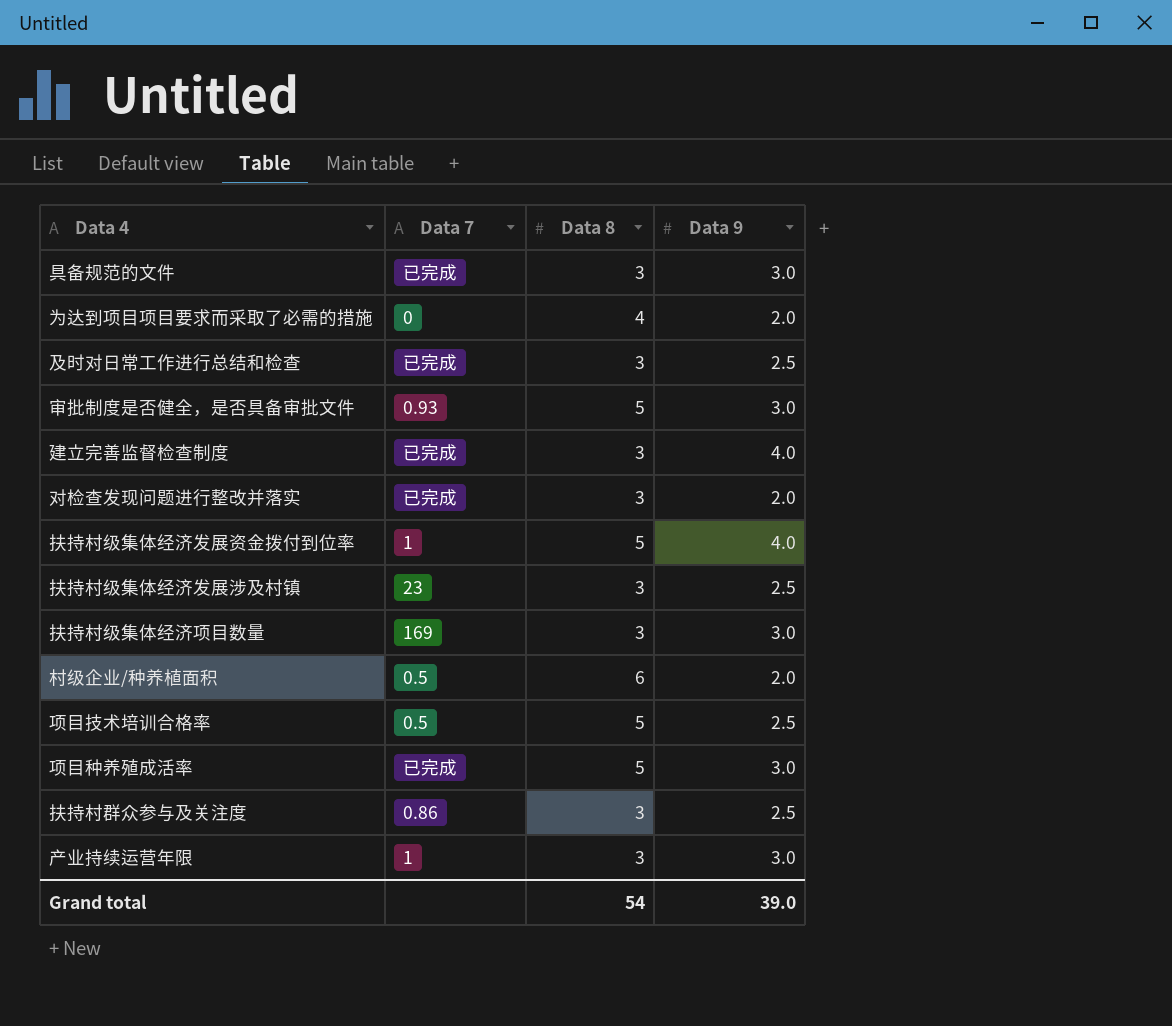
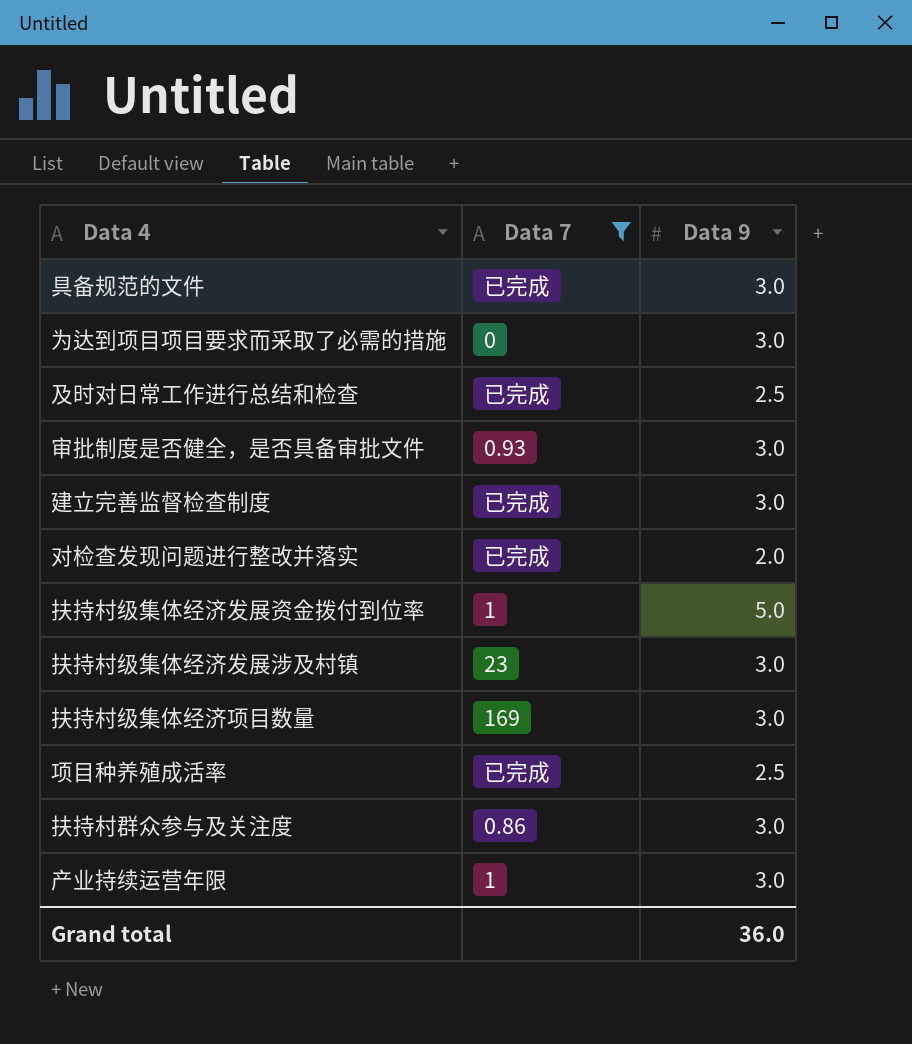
filter: none -> Data 7 != 0.5
column Data 8 | position: 3 -> none
为达到项目项目要求而采取了必需的措施 | Data 9: 2.0 -> 3.0
建立完善监督检查制度 | Data 9: 4.0 -> 3.0
扶持村级集体经济发展资金拨付到位率 | Data 9: 4.0 -> 5.0
扶持村级集体经济发展涉及村镇 | Data 9: 2.5 -> 3.0
项目种养殖成活率 | Data 9: 3.0 -> 2.5
扶持村群众参与及关注度 | Data 9: 2.5 -> 3.0
Grand total | Data 9: 39.0 -> 36.0

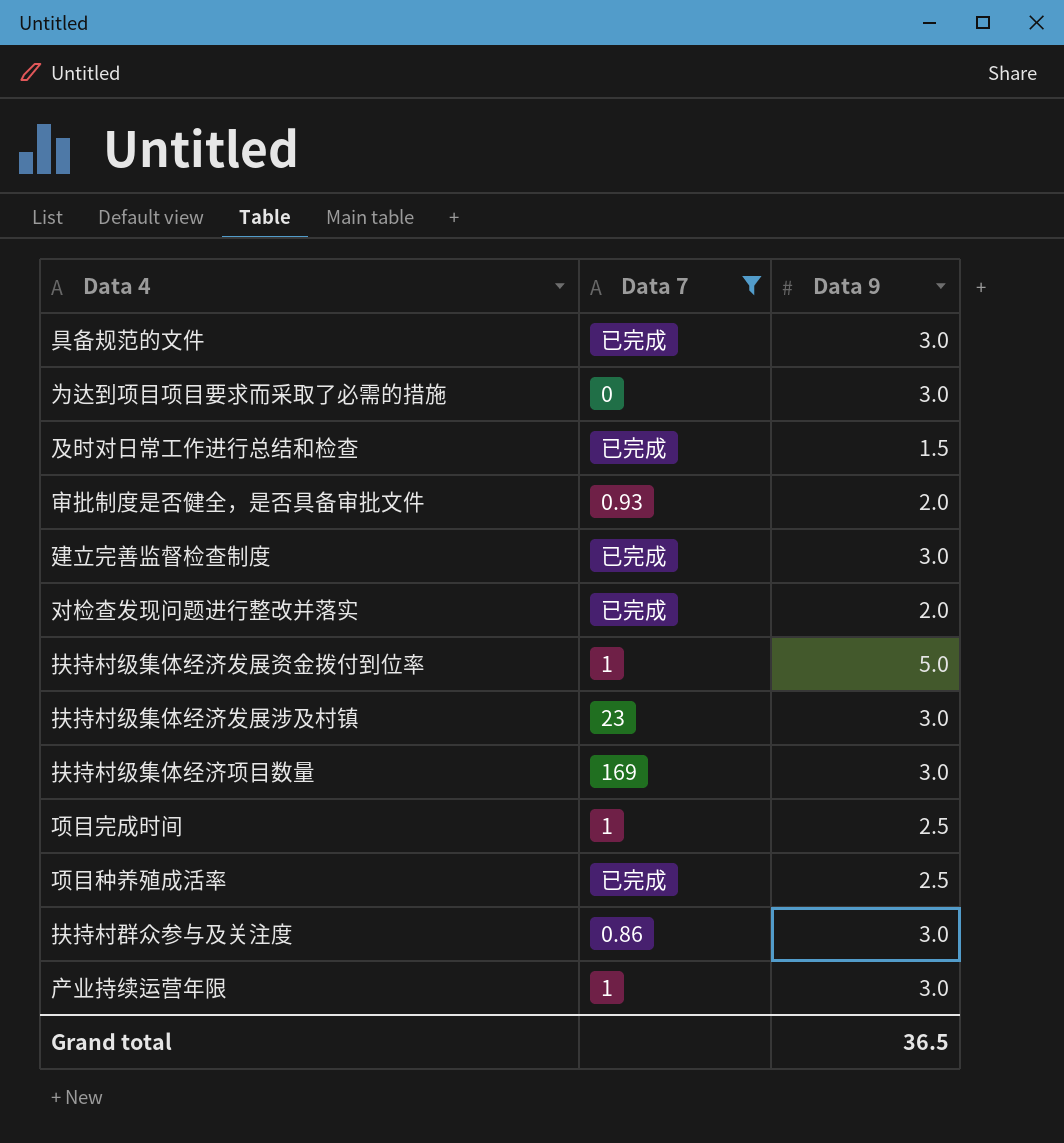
及时对日常工作进行总结和检查 | Data 9: 2.5 -> 1.5
审批制度是否健全，是否具备审批文件 | Data 9: 3.0 -> 2.0
row 项目完成时间: none -> 1 | 2.5
Grand total | Data 9: 36.0 -> 36.5

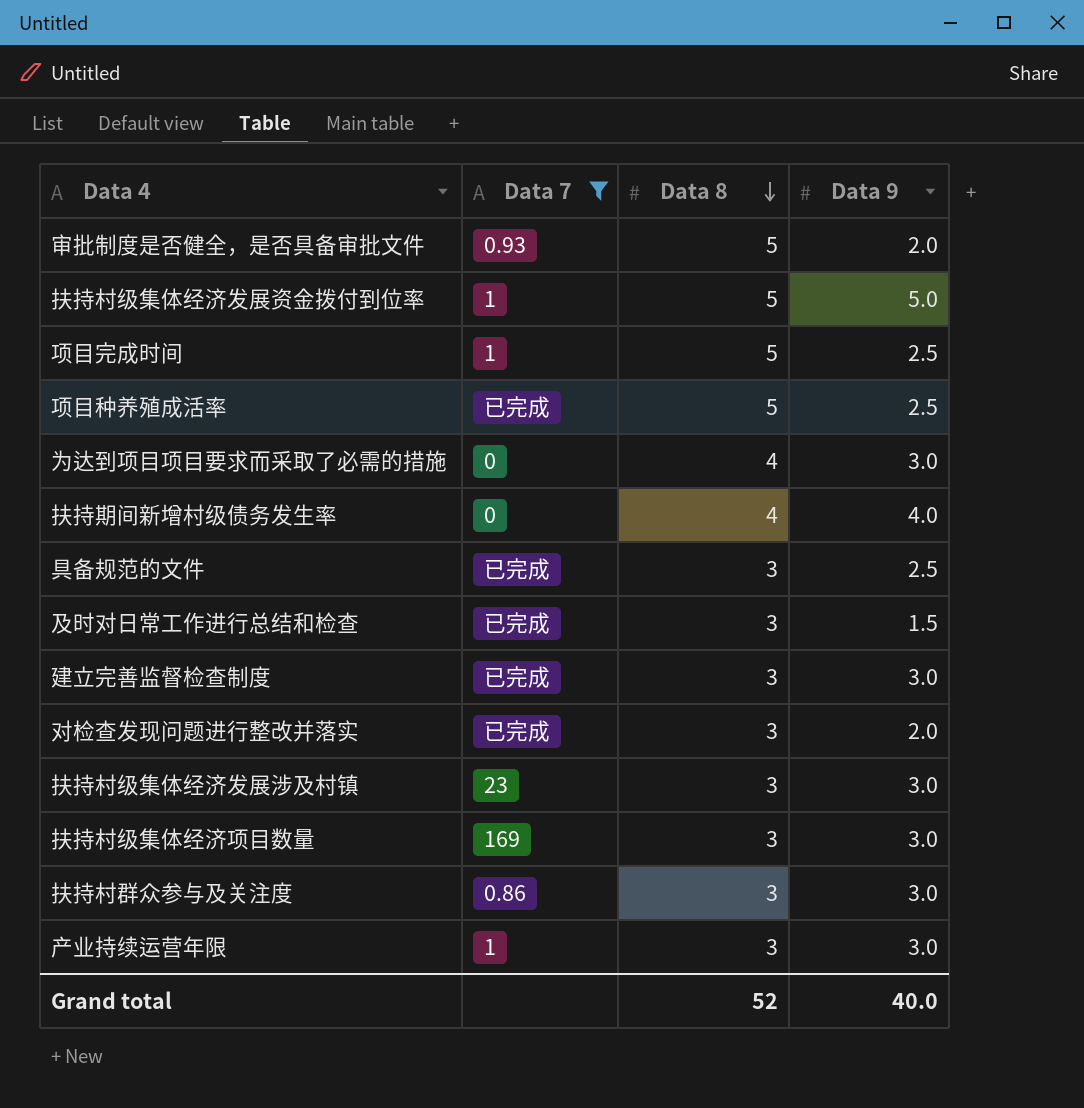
row order: none -> Data 8 descending
column Data 8 | position: none -> 3
row 扶持期间新增村级债务发生率: none -> 0 | 4 | 4.0
具备规范的文件 | Data 9: 3.0 -> 2.5
Grand total | Data 9: 36.5 -> 40.0

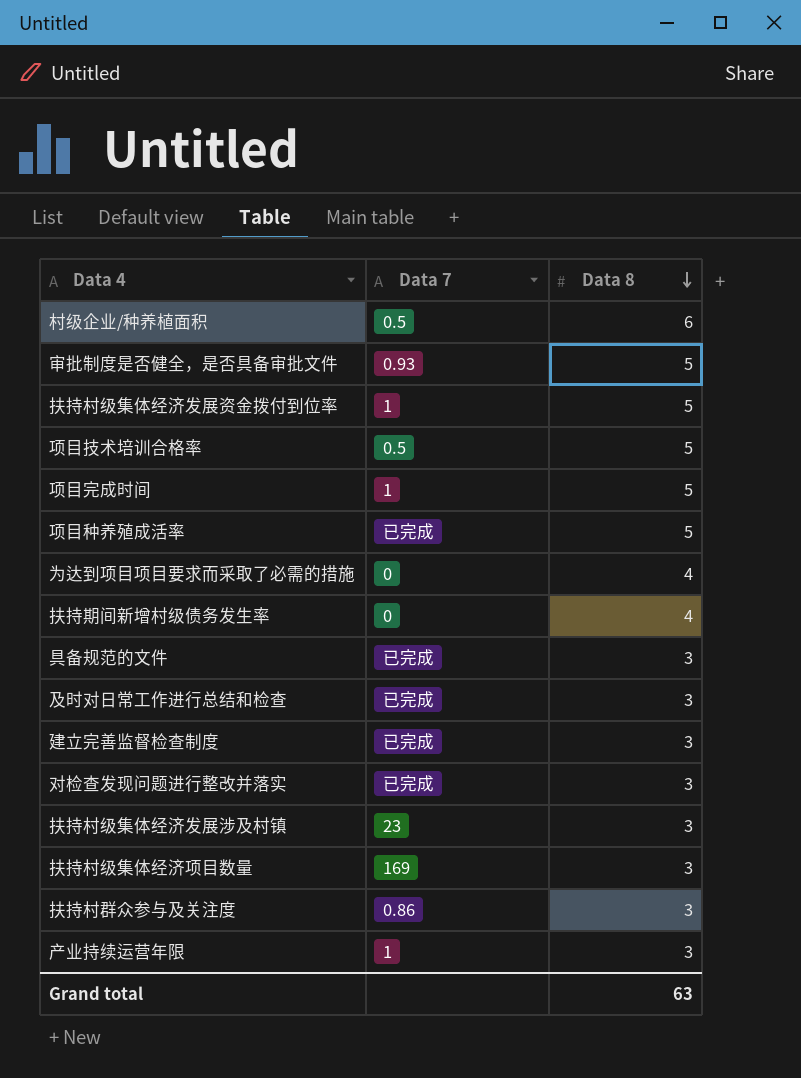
filter: Data 7 != 0.5 -> none
column Data 9 | position: 4 -> none
Grand total | Data 8: 52 -> 63

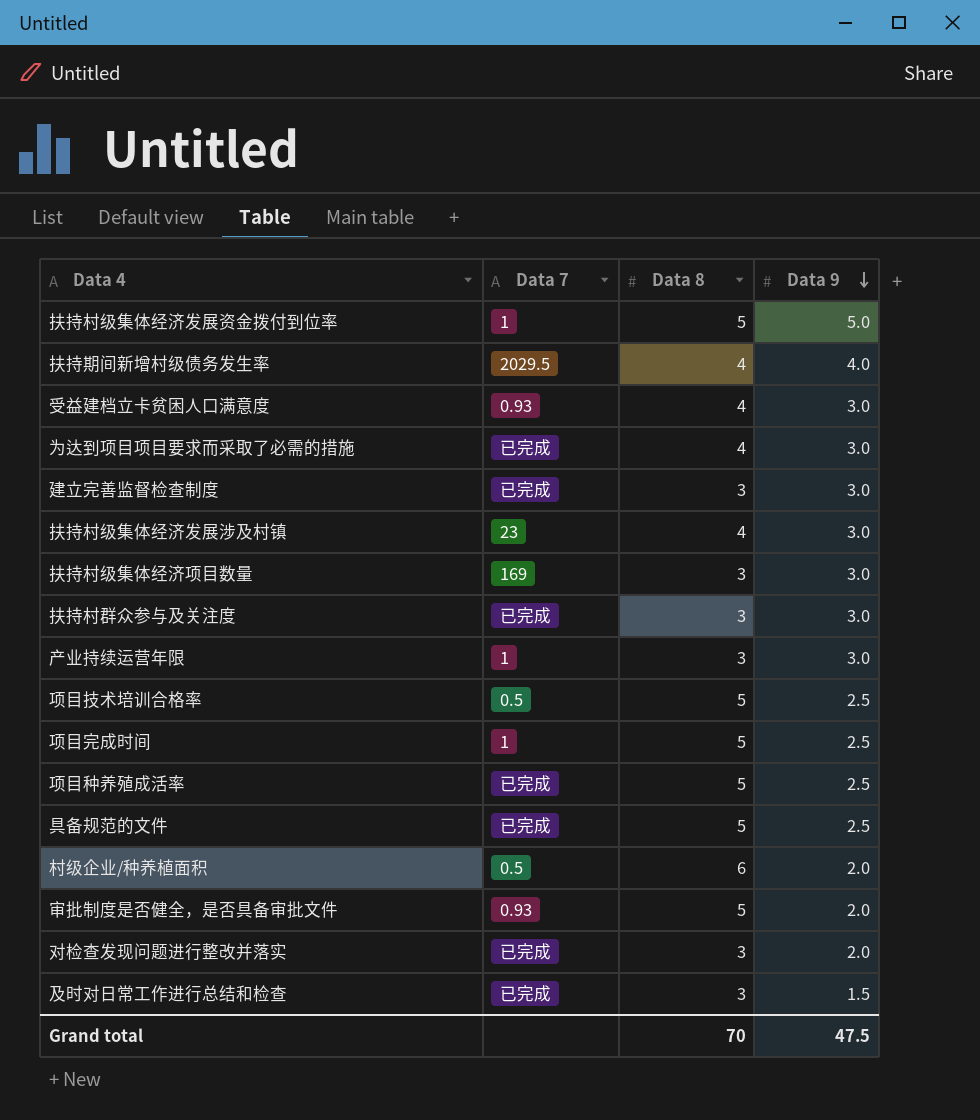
row order: Data 8 descending -> Data 9 descending
column Data 9 | position: none -> 4
扶持期间新增村级债务发生率 | Data 7: 0 -> 2029.5
row 受益建档立卡贫困人口满意度: none -> 0.93 | 4 | 3.0
为达到项目项目要求而采取了必需的措施 | Data 7: 0 -> 已完成
扶持村级集体经济发展涉及村镇 | Data 8: 3 -> 4
扶持村群众参与及关注度 | Data 7: 0.86 -> 已完成
具备规范的文件 | Data 8: 3 -> 5
Grand total | Data 8: 63 -> 70

